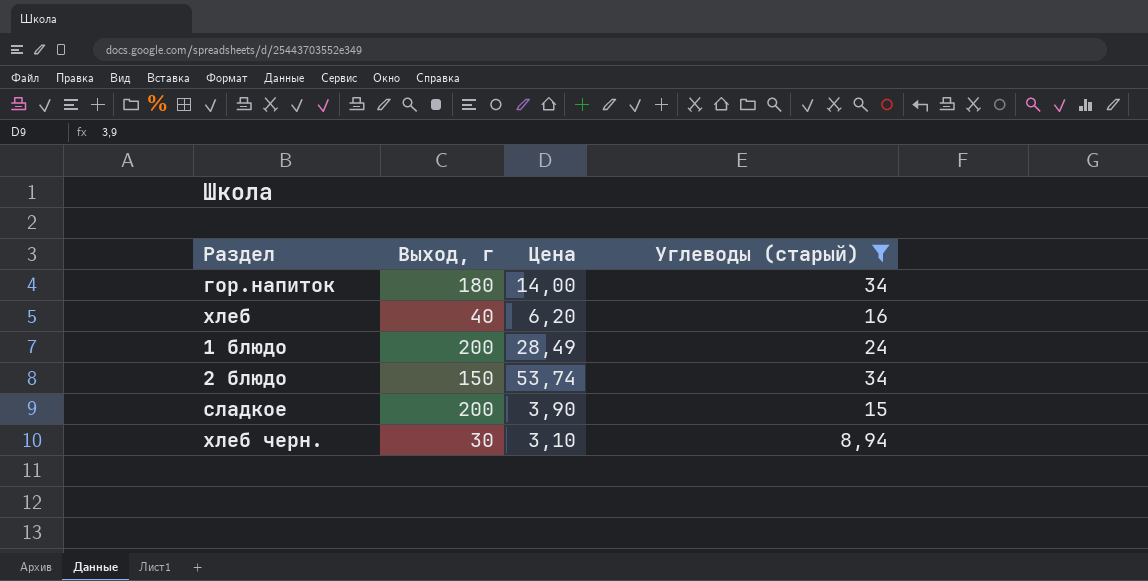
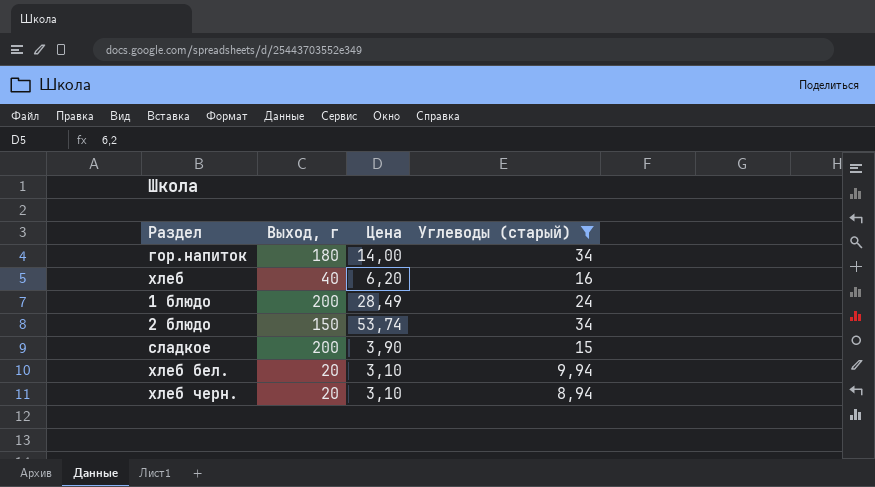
row хлеб бел.: none -> 20 | 3,10 | 9,94
хлеб черн. | Выход, г: 30 -> 20

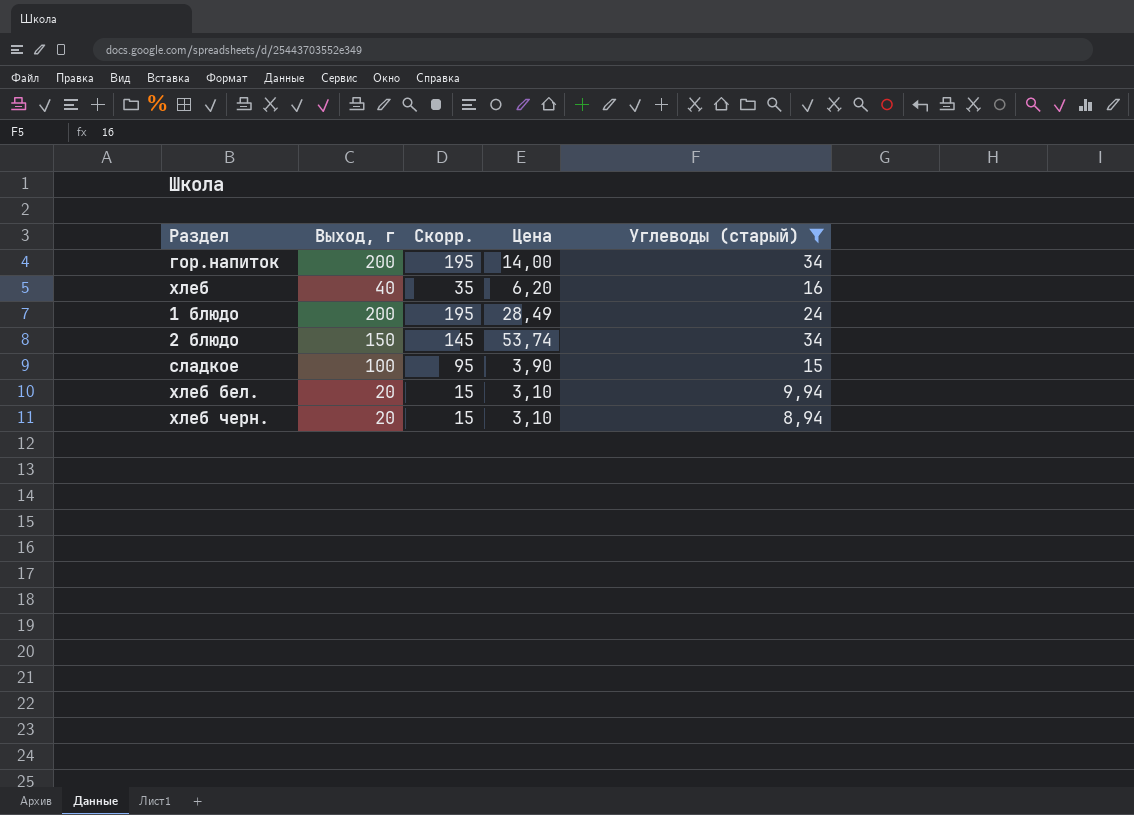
column Скорр. | formula: none -> [Выход, г] - 5
гор.напиток | Выход, г: 180 -> 200
сладкое | Выход, г: 200 -> 100

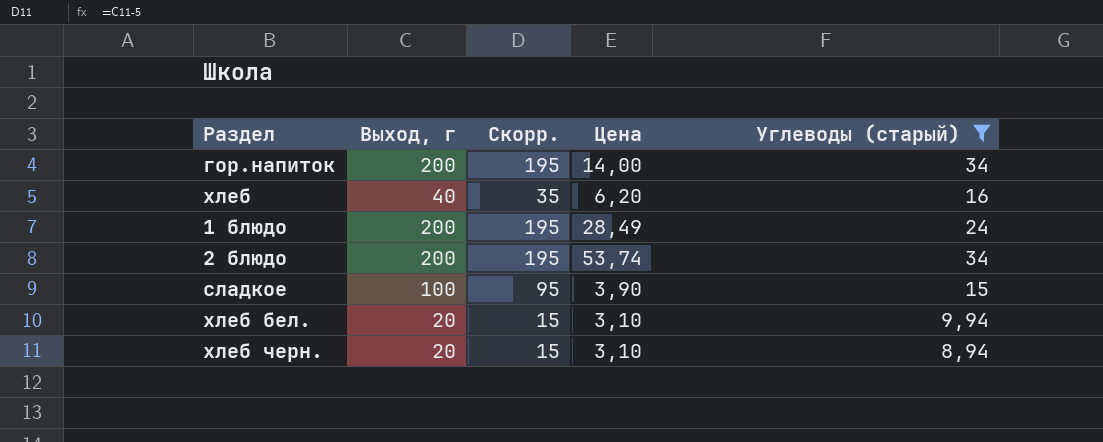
2 блюдо | Выход, г: 150 -> 200
2 блюдо | Скорр.: 145 -> 195

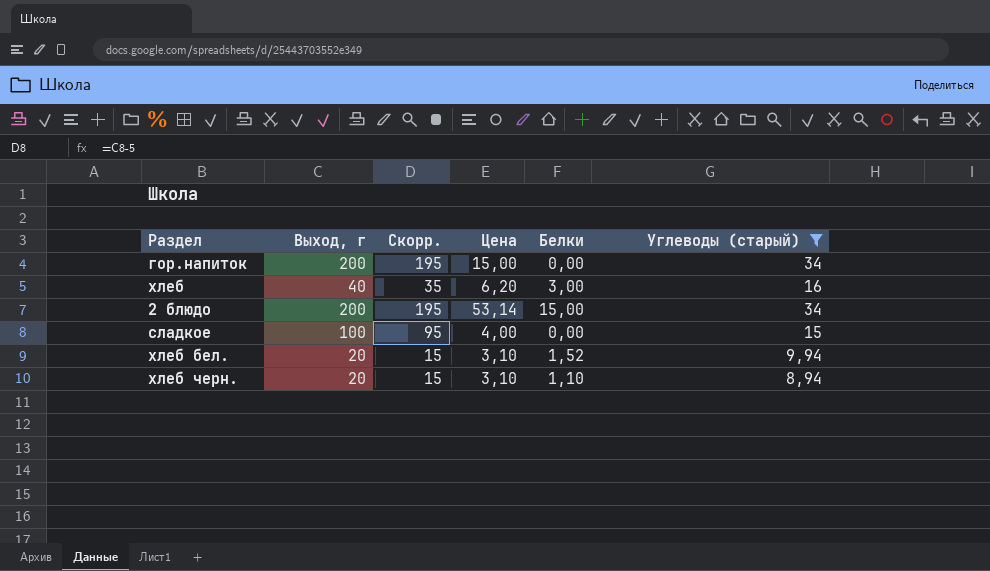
column Белки | position: none -> 5
row 1 блюдо: 200 | 195 | 28,49 | 24 -> none
гор.напиток | Цена: 14,00 -> 15,00
2 блюдо | Цена: 53,74 -> 53,14
сладкое | Цена: 3,90 -> 4,00

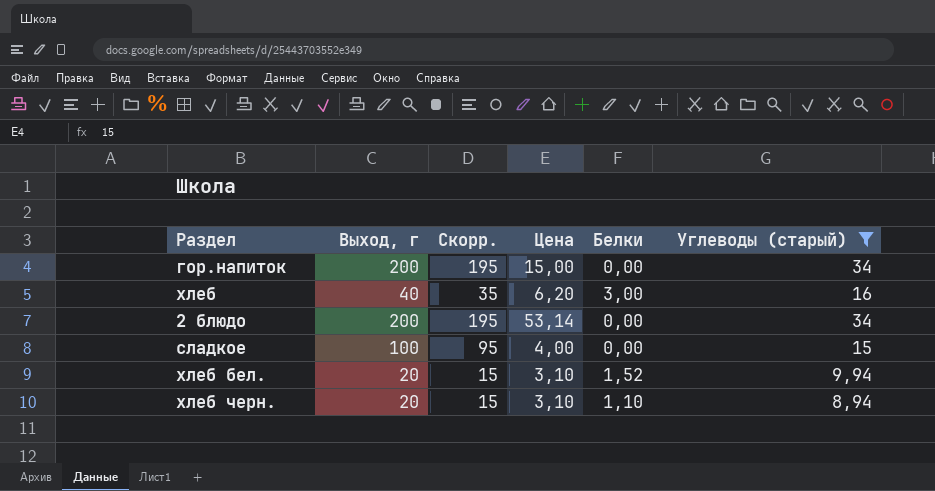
2 блюдо | Белки: 15,00 -> 0,00

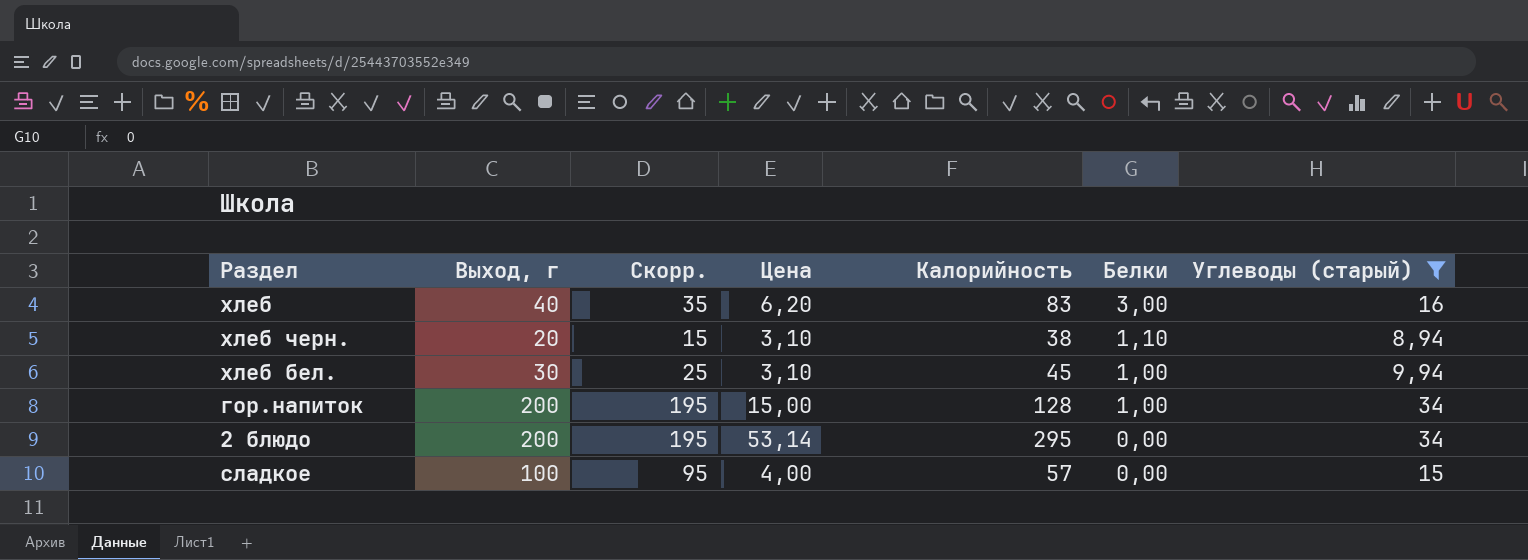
row order: none -> Белки descending
column Калорийность | position: none -> 5
хлеб бел. | Выход, г: 20 -> 30
хлеб бел. | Скорр.: 15 -> 25
хлеб бел. | Белки: 1,52 -> 1,00
гор.напиток | Белки: 0,00 -> 1,00

